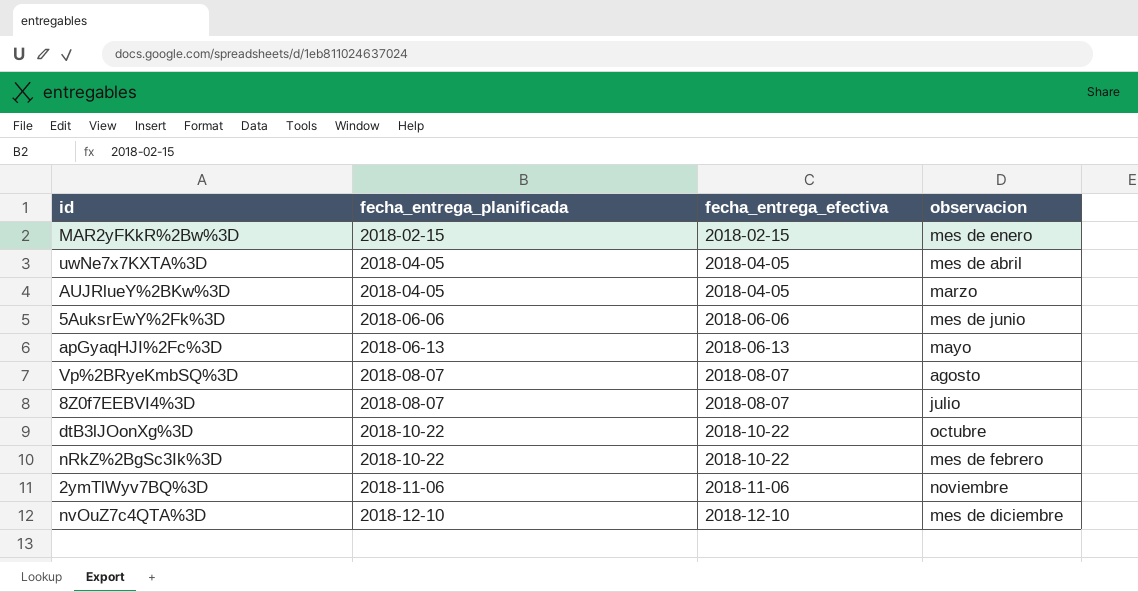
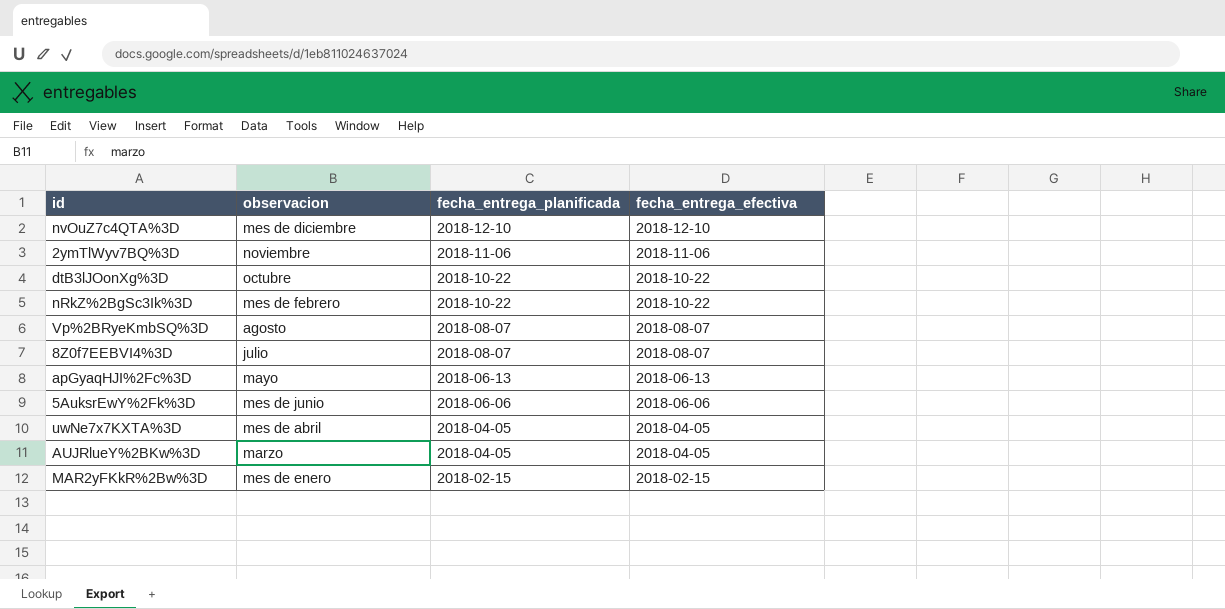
row order: fecha_entrega_planificada ascending -> fecha_entrega_planificada descending
column observacion | position: 4 -> 2

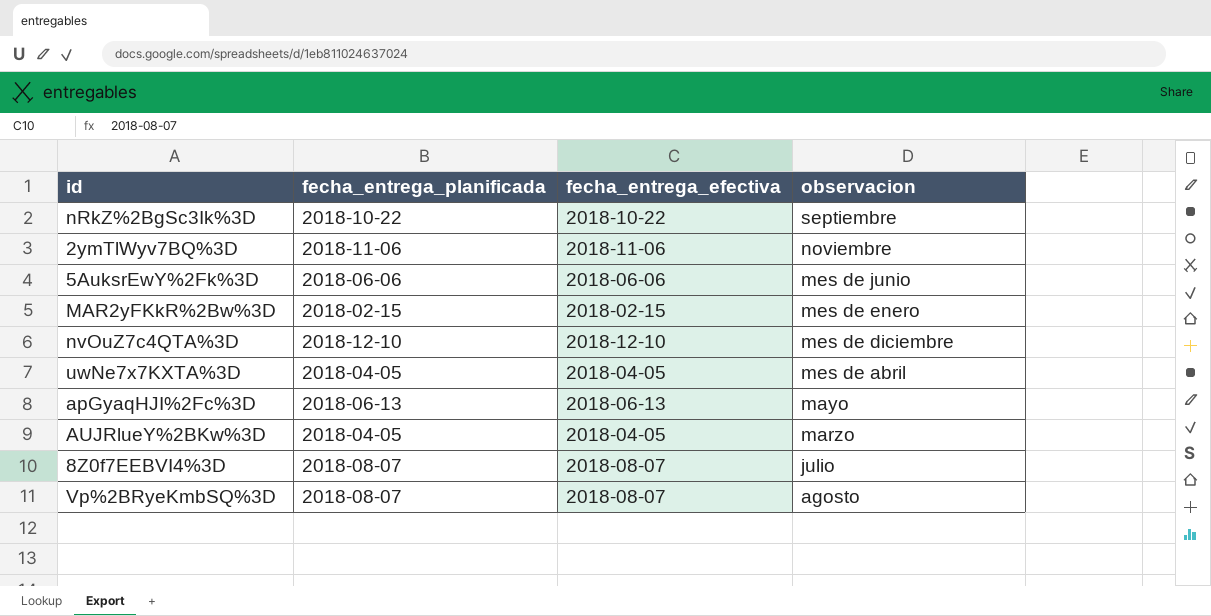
row order: fecha_entrega_planificada descending -> observacion descending
column observacion | position: 2 -> 4
row dtB3lJOonXg%3D: octubre | 2018-10-22 | 2018-10-22 -> none
nRkZ%2BgSc3Ik%3D | observacion: mes de febrero -> septiembre

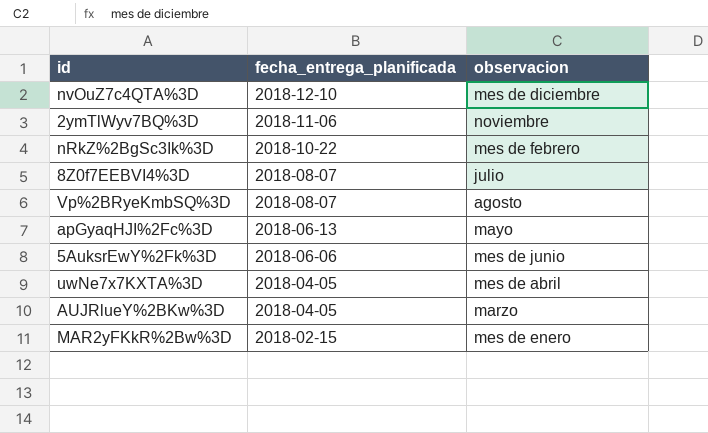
row order: observacion descending -> fecha_entrega_planificada descending
column fecha_entrega_efectiva | position: 3 -> none
nRkZ%2BgSc3Ik%3D | observacion: septiembre -> mes de febrero

